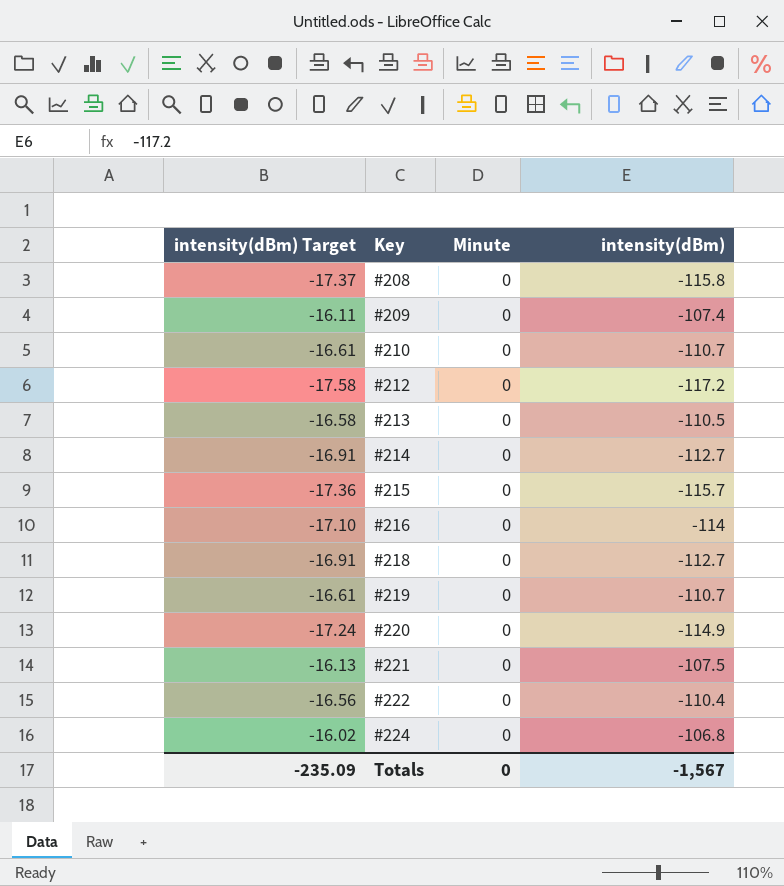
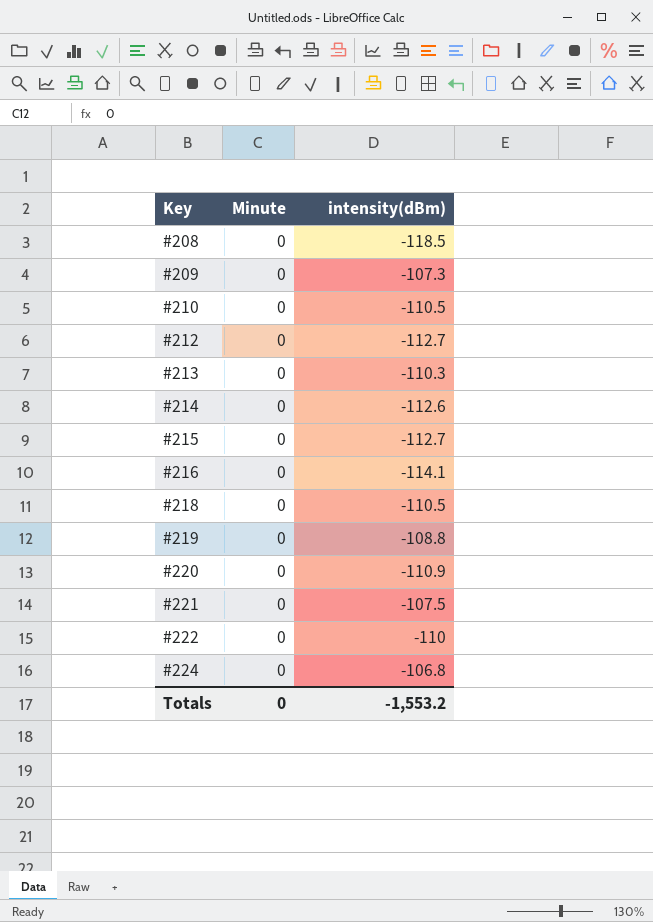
column intensity(dBm) Target | formula: [intensity(dBm)] * 0.15 -> none
#208 | intensity(dBm): -115.8 -> -118.5
#209 | intensity(dBm): -107.4 -> -107.3
#210 | intensity(dBm): -110.7 -> -110.5
#212 | intensity(dBm): -117.2 -> -112.7
#213 | intensity(dBm): -110.5 -> -110.3
#214 | intensity(dBm): -112.7 -> -112.6
#215 | intensity(dBm): -115.7 -> -112.7
#216 | intensity(dBm): -114 -> -114.1
#218 | intensity(dBm): -112.7 -> -110.5
#219 | intensity(dBm): -110.7 -> -108.8
#220 | intensity(dBm): -114.9 -> -110.9
#222 | intensity(dBm): -110.4 -> -110
Totals | intensity(dBm): -1,567 -> -1,553.2

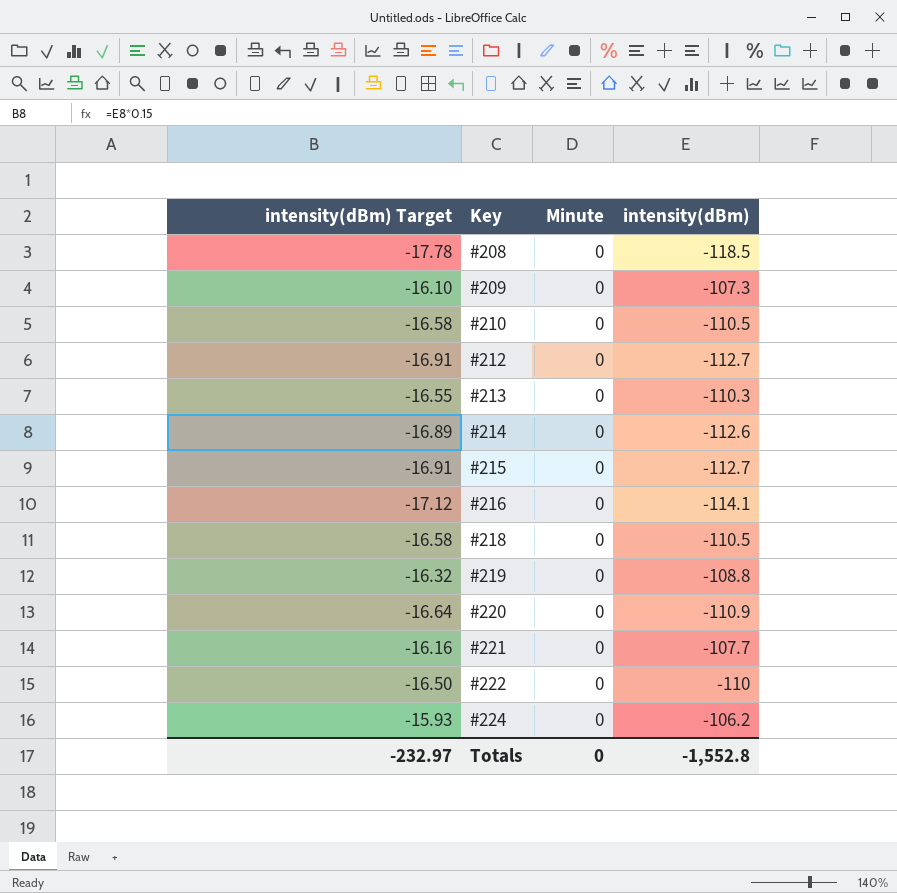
column intensity(dBm) Target | formula: none -> [intensity(dBm)] * 0.15
#221 | intensity(dBm): -107.5 -> -107.7
#224 | intensity(dBm): -106.8 -> -106.2
Totals | intensity(dBm): -1,553.2 -> -1,552.8

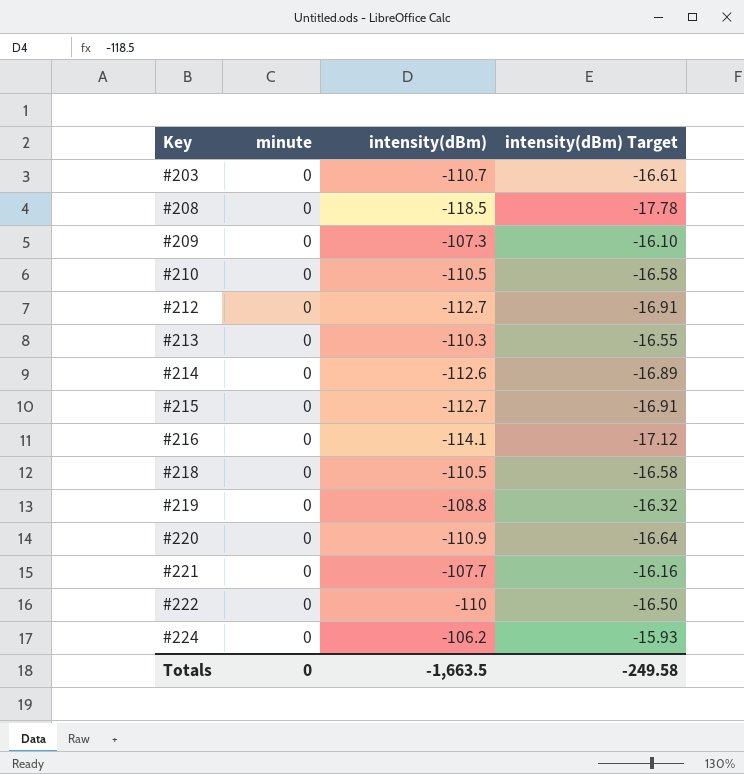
column name: Minute -> minute
column intensity(dBm) Target | position: 1 -> 4
row #203: none -> 0 | -110.7 | -16.61
Totals | intensity(dBm): -1,552.8 -> -1,663.5
Totals | intensity(dBm) Target: -232.97 -> -249.58

